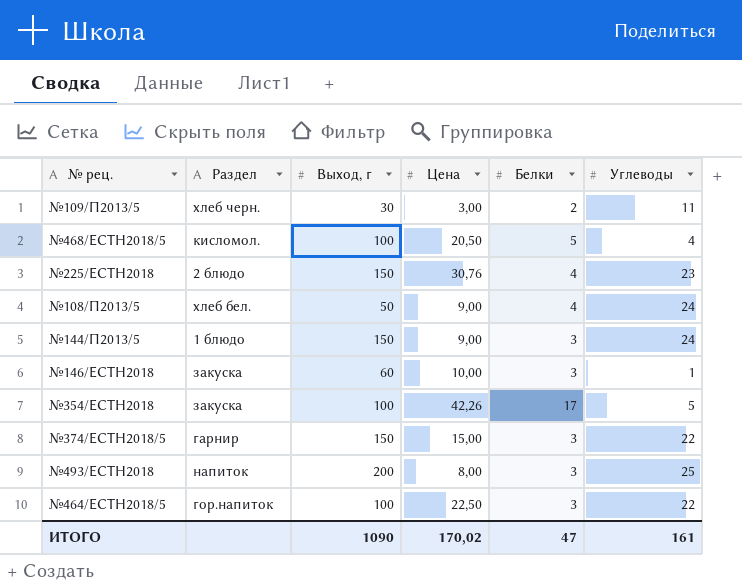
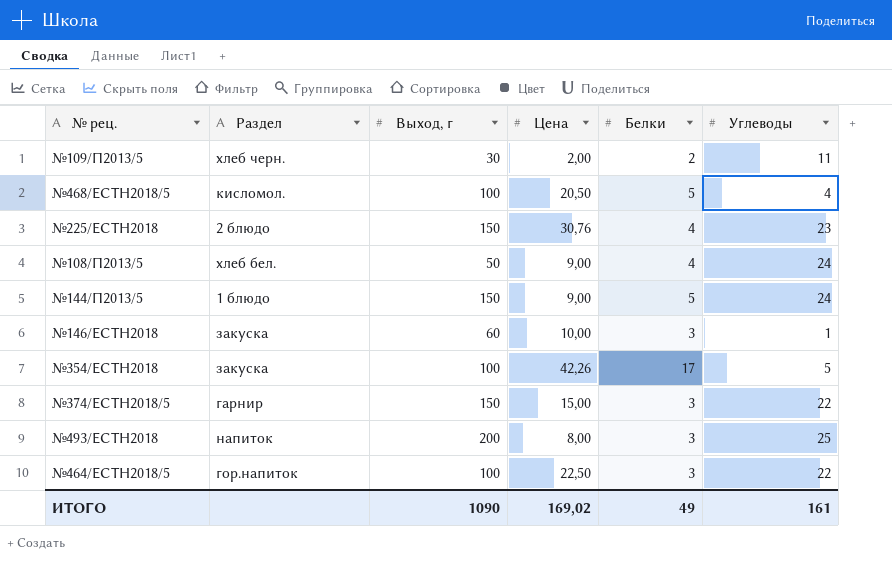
№109/П2013/5 | Цена: 3,00 -> 2,00
№144/П2013/5 | Белки: 3 -> 5
ИТОГО | Цена: 170,02 -> 169,02
ИТОГО | Белки: 47 -> 49

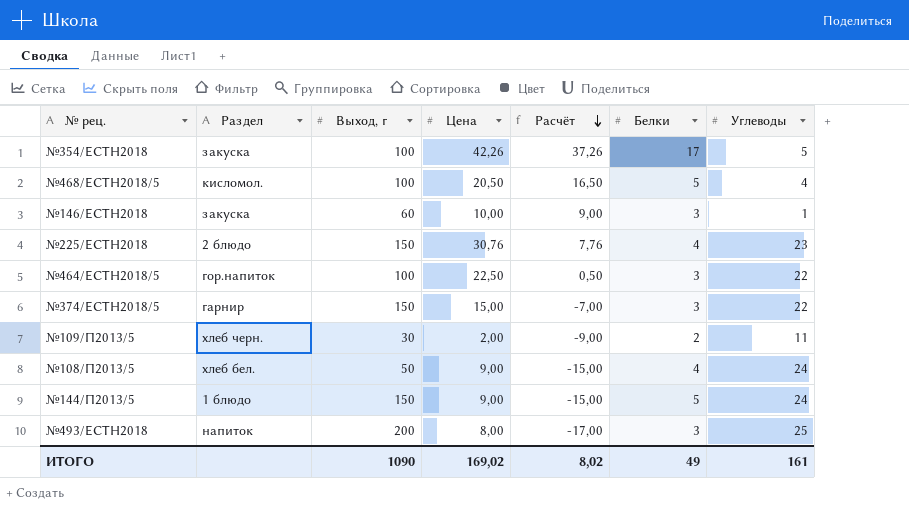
row order: none -> Расчёт descending
column Расчёт | formula: none -> [Цена] - [Углеводы]

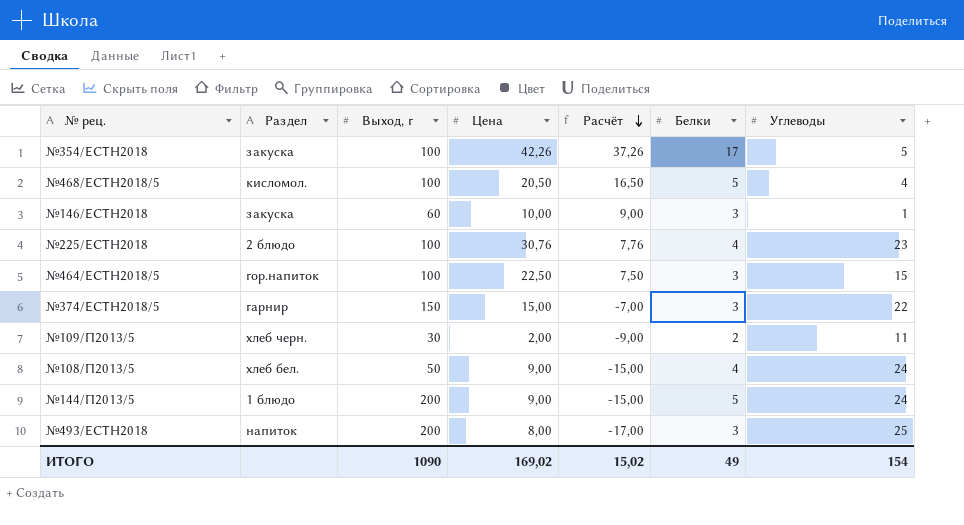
№225/ЕСТН2018 | Выход, г: 150 -> 100
№464/ЕСТН2018/5 | Расчёт: 0,50 -> 7,50
№464/ЕСТН2018/5 | Углеводы: 22 -> 15
№144/П2013/5 | Выход, г: 150 -> 200
ИТОГО | Расчёт: 8,02 -> 15,02
ИТОГО | Углеводы: 161 -> 154

